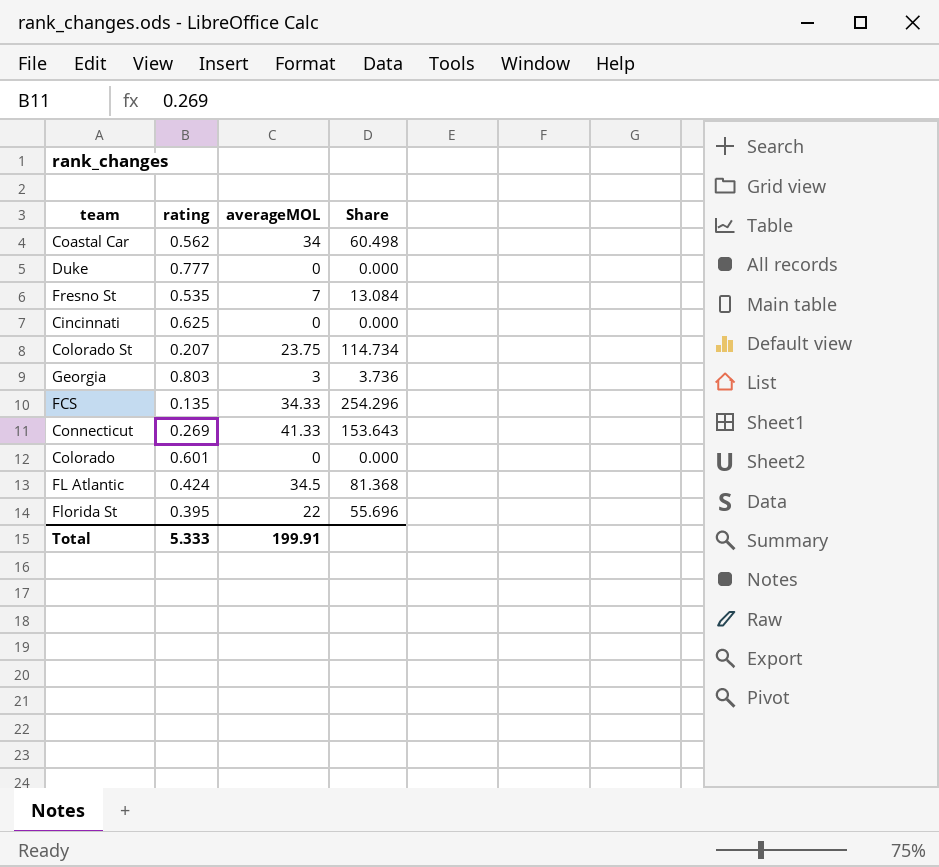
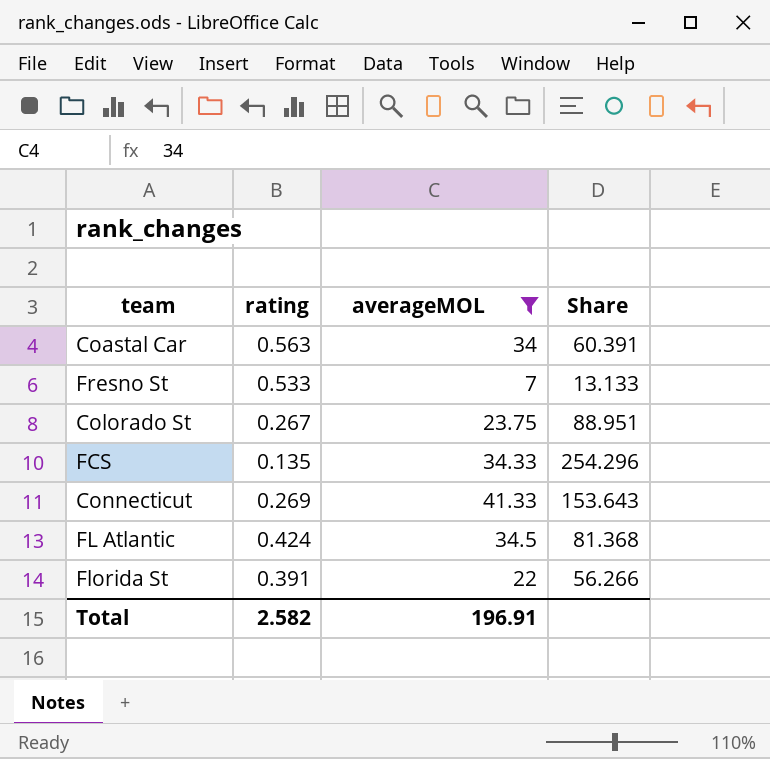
filter: none -> averageMOL >= 7
Coastal Car | rating: 0.562 -> 0.563
Coastal Car | Share: 60.498 -> 60.391
Fresno St | rating: 0.535 -> 0.533
Fresno St | Share: 13.084 -> 13.133
Colorado St | rating: 0.207 -> 0.267
Colorado St | Share: 114.734 -> 88.951
Florida St | rating: 0.395 -> 0.391
Florida St | Share: 55.696 -> 56.266
Total | rating: 5.333 -> 2.582
Total | averageMOL: 199.91 -> 196.91

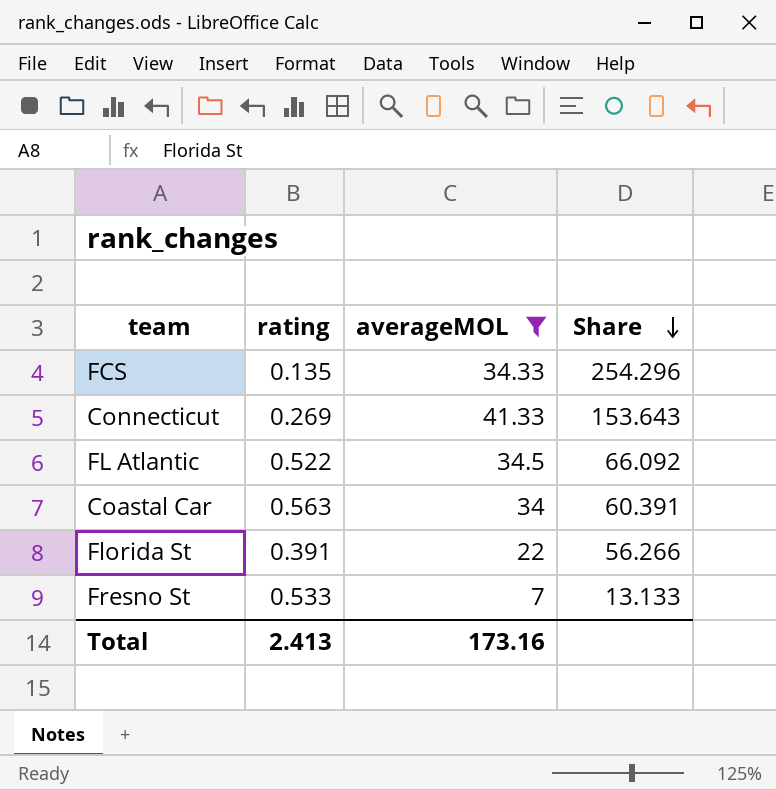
row order: none -> Share descending
row Colorado St: 0.267 | 23.75 | 88.951 -> none
FL Atlantic | rating: 0.424 -> 0.522
FL Atlantic | Share: 81.368 -> 66.092
Total | rating: 2.582 -> 2.413
Total | averageMOL: 196.91 -> 173.16

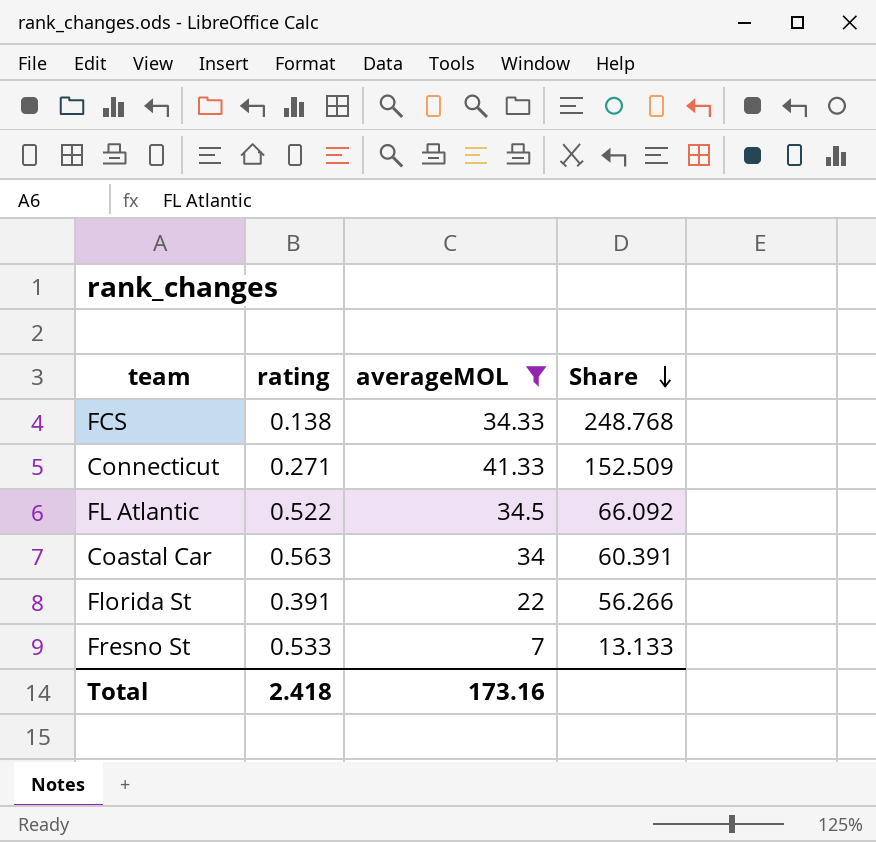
FCS | rating: 0.135 -> 0.138
FCS | Share: 254.296 -> 248.768
Connecticut | rating: 0.269 -> 0.271
Connecticut | Share: 153.643 -> 152.509
Total | rating: 2.413 -> 2.418

